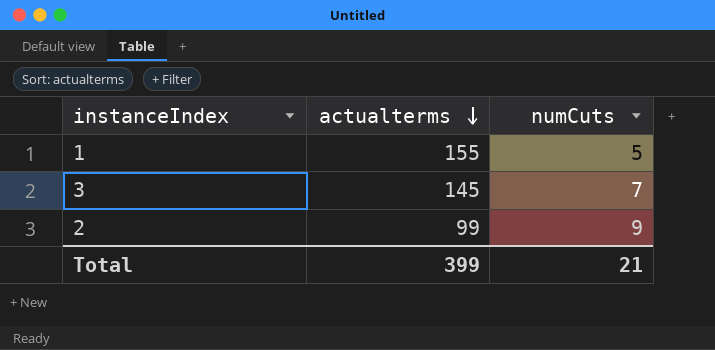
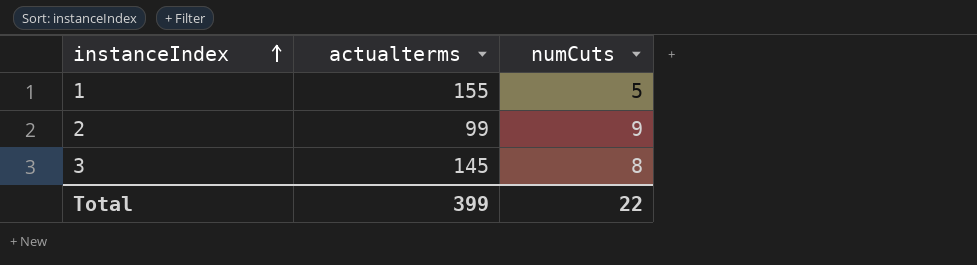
row order: actualterms descending -> instanceIndex ascending
3 | numCuts: 7 -> 8
Total | numCuts: 21 -> 22

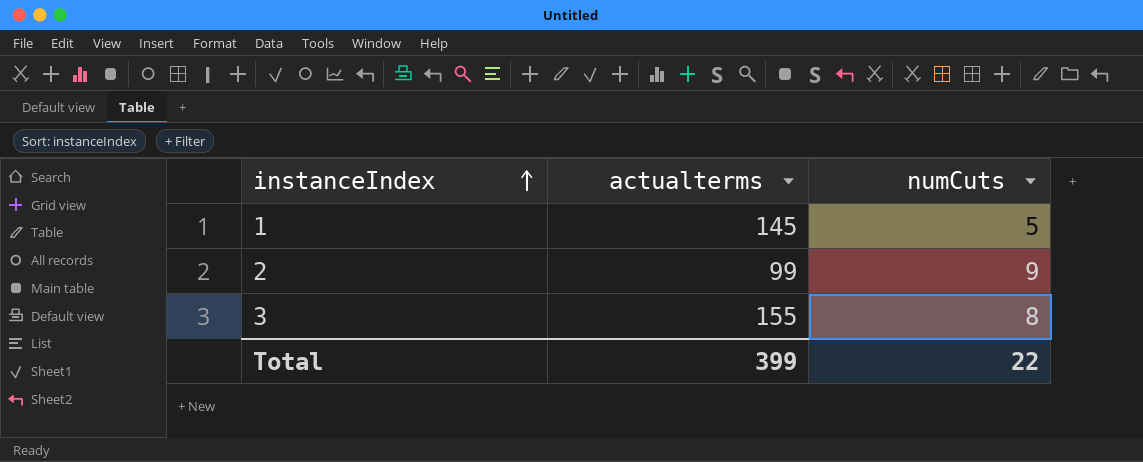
1 | actualterms: 155 -> 145
3 | actualterms: 145 -> 155

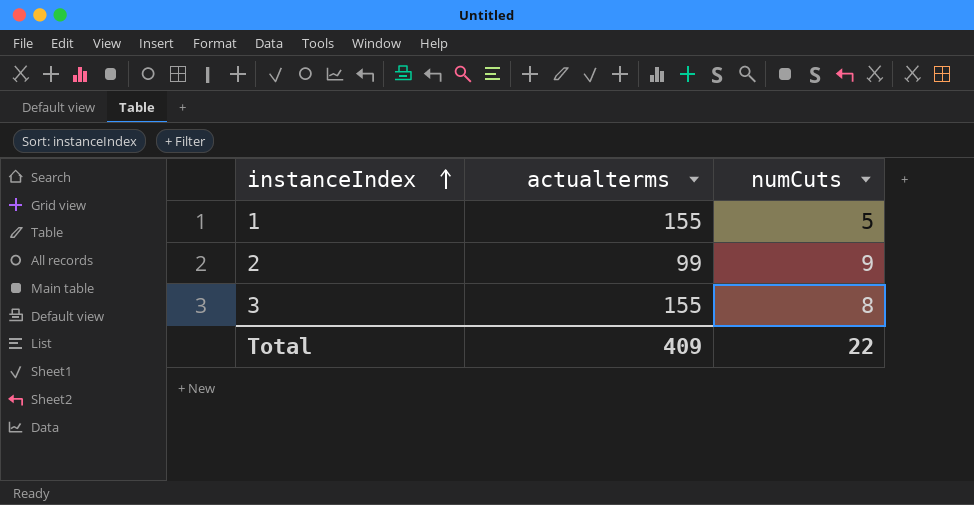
1 | actualterms: 145 -> 155
Total | actualterms: 399 -> 409

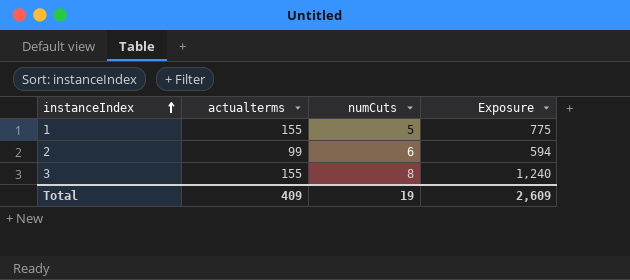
column Exposure | formula: none -> [actualterms] * [numCuts]
2 | numCuts: 9 -> 6
Total | numCuts: 22 -> 19

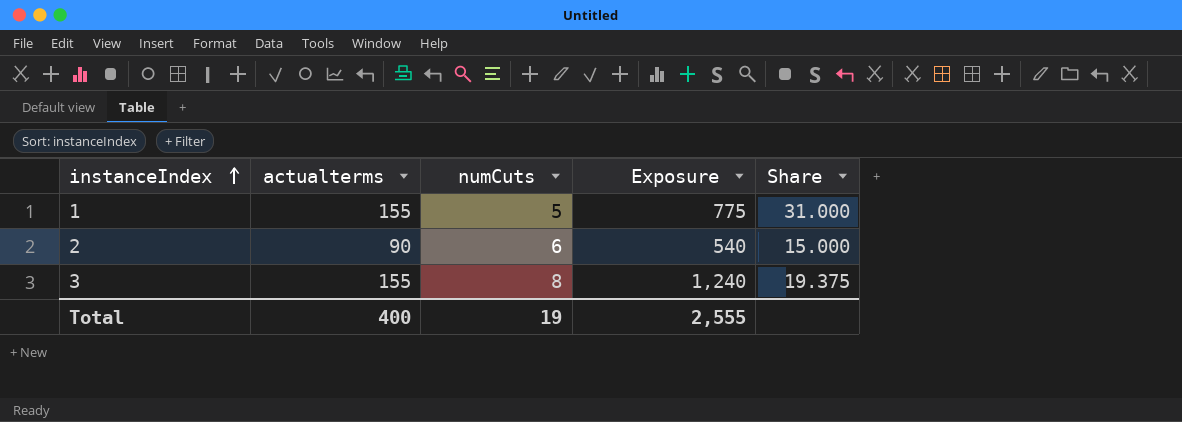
column Share | formula: none -> [actualterms] / [numCuts]
2 | actualterms: 99 -> 90
2 | Exposure: 594 -> 540
Total | actualterms: 409 -> 400
Total | Exposure: 2,609 -> 2,555

